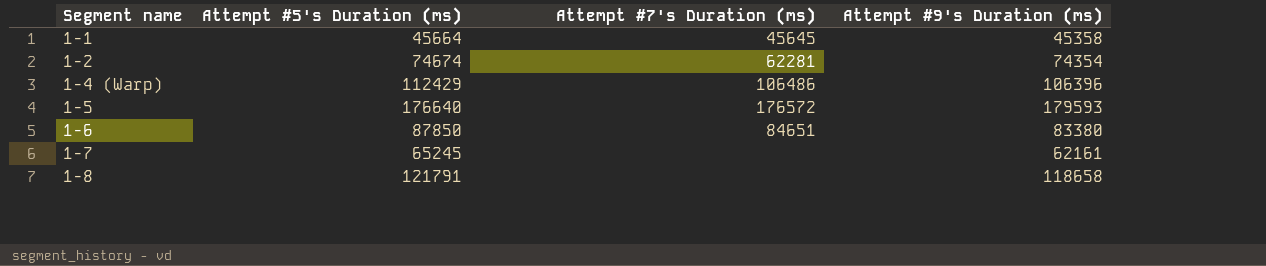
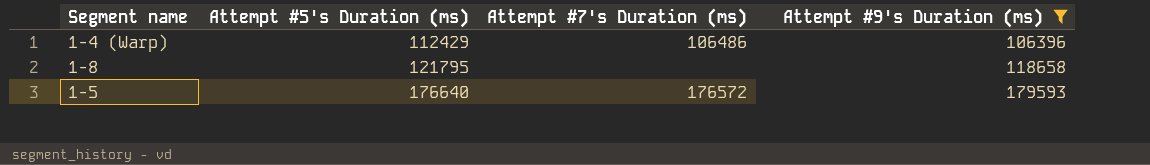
filter: none -> Attempt #9's Duration (ms) >= 106396
row order: Segment name ascending -> Attempt #5's Duration (ms) ascending
1-8 | Attempt #5's Duration (ms): 121791 -> 121795

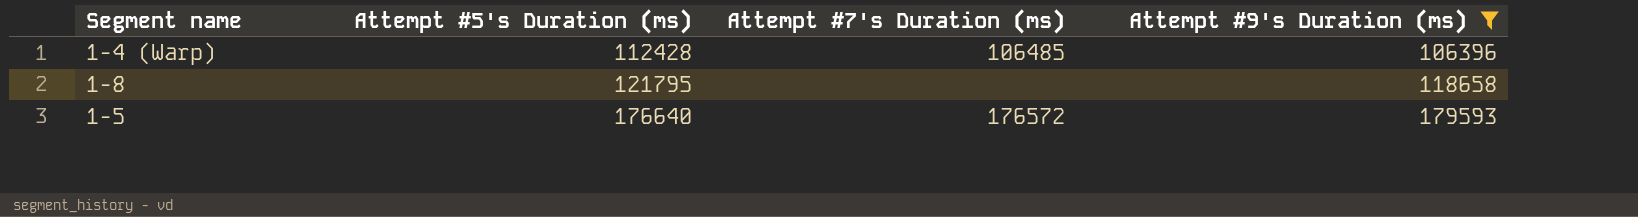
1-4 (Warp) | Attempt #5's Duration (ms): 112429 -> 112428
1-4 (Warp) | Attempt #7's Duration (ms): 106486 -> 106485

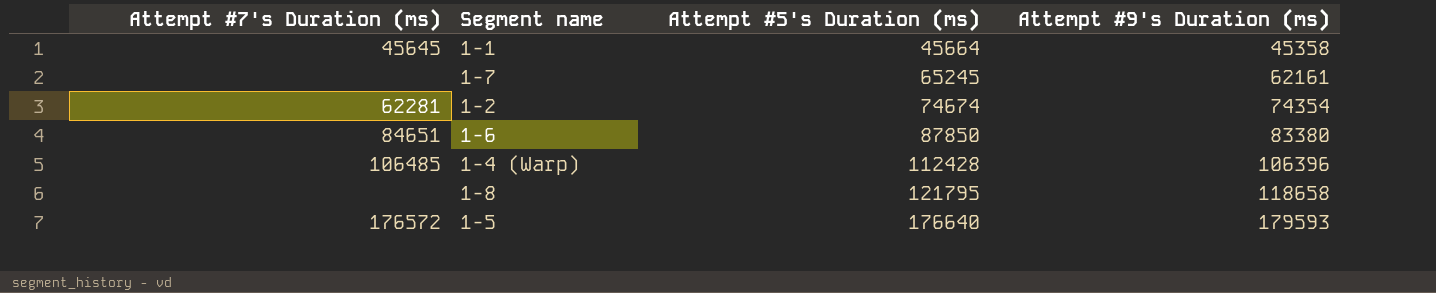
filter: Attempt #9's Duration (ms) >= 106396 -> none
column Attempt #7's Duration (ms) | position: 3 -> 1

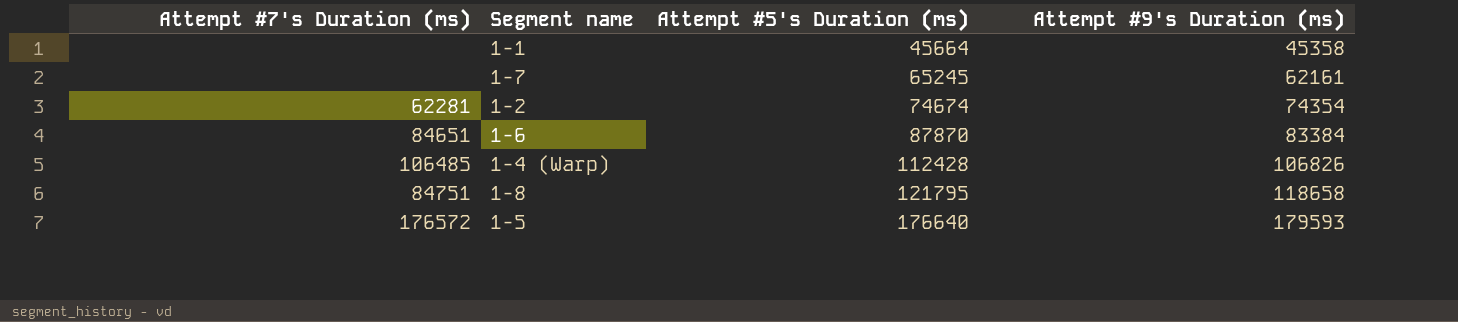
1-1 | Attempt #7's Duration (ms): 45645 -> none
1-6 | Attempt #5's Duration (ms): 87850 -> 87870
1-6 | Attempt #9's Duration (ms): 83380 -> 83384
1-4 (Warp) | Attempt #9's Duration (ms): 106396 -> 106826
1-8 | Attempt #7's Duration (ms): none -> 84751

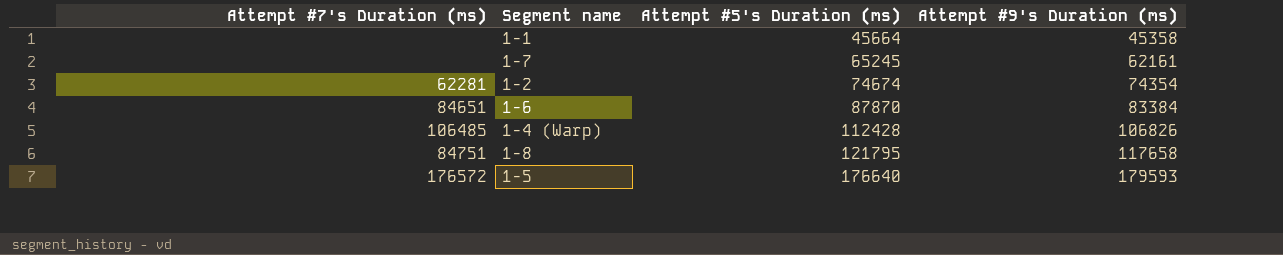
1-8 | Attempt #9's Duration (ms): 118658 -> 117658

